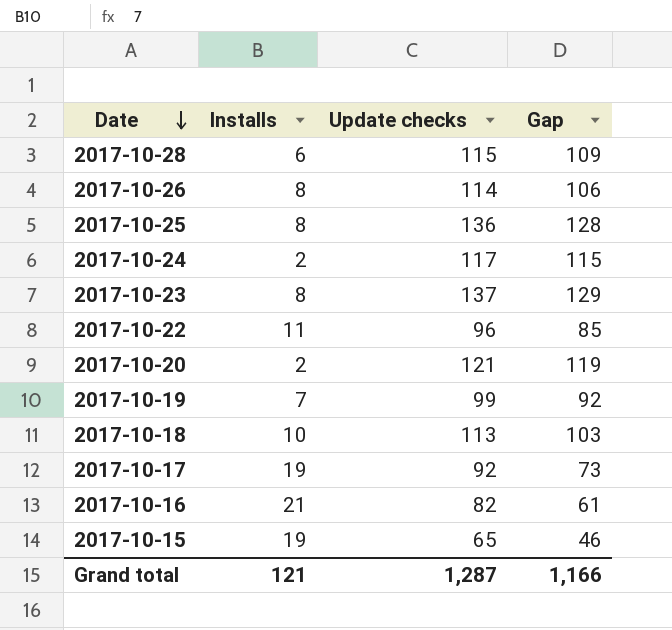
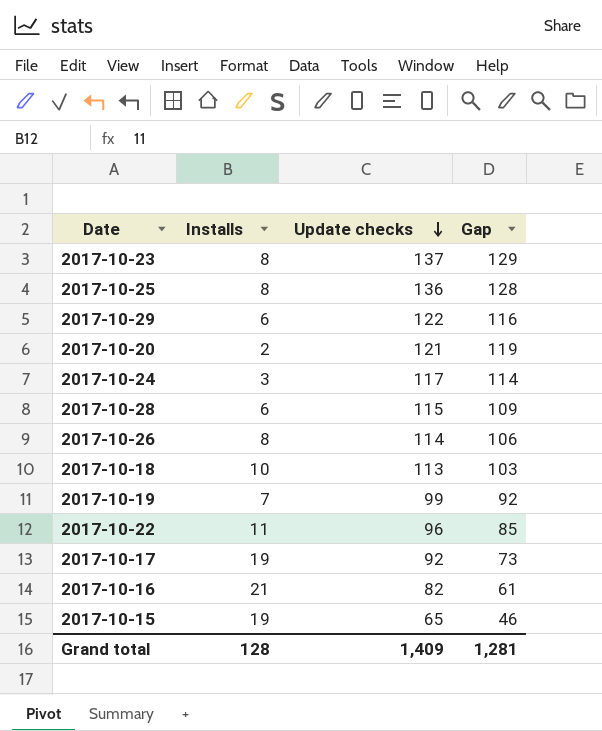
row order: Date descending -> Update checks descending
row 2017-10-29: none -> 6 | 122 | 116
2017-10-24 | Installs: 2 -> 3
2017-10-24 | Gap: 115 -> 114
Grand total | Installs: 121 -> 128
Grand total | Update checks: 1,287 -> 1,409
Grand total | Gap: 1,166 -> 1,281

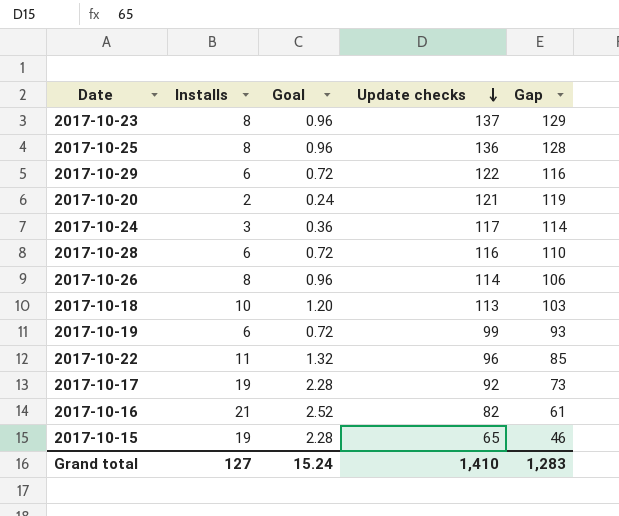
column Goal | formula: none -> [Installs] * 0.12
2017-10-28 | Update checks: 115 -> 116
2017-10-28 | Gap: 109 -> 110
2017-10-19 | Installs: 7 -> 6
2017-10-19 | Gap: 92 -> 93
Grand total | Installs: 128 -> 127
Grand total | Update checks: 1,409 -> 1,410
Grand total | Gap: 1,281 -> 1,283

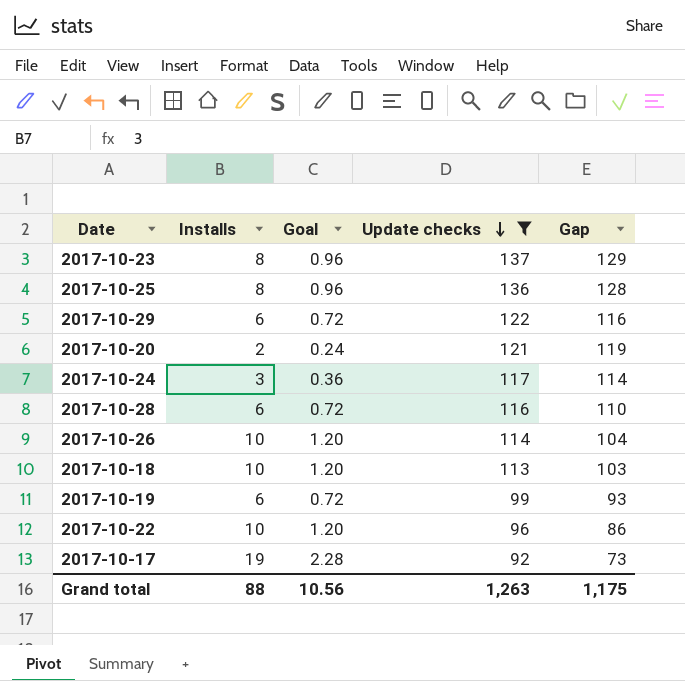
filter: none -> Update checks >= 92
2017-10-26 | Installs: 8 -> 10
2017-10-26 | Goal: 0.96 -> 1.20
2017-10-26 | Gap: 106 -> 104
2017-10-22 | Installs: 11 -> 10
2017-10-22 | Goal: 1.32 -> 1.20
2017-10-22 | Gap: 85 -> 86
Grand total | Installs: 127 -> 88
Grand total | Goal: 15.24 -> 10.56
Grand total | Update checks: 1,410 -> 1,263
Grand total | Gap: 1,283 -> 1,175

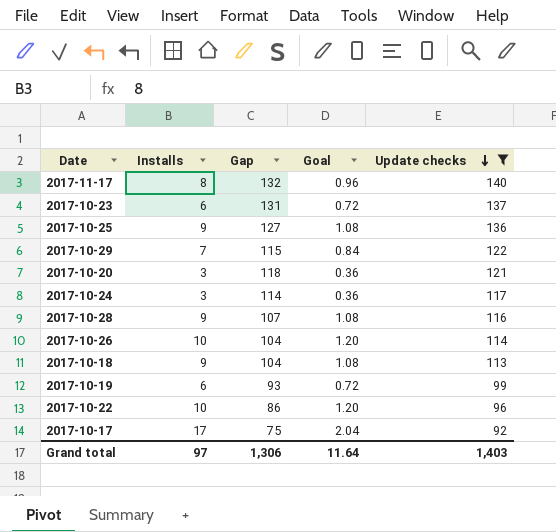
column Gap | position: 5 -> 3
row 2017-11-17: none -> 8 | 132 | 0.96 | 140
2017-10-23 | Installs: 8 -> 6
2017-10-23 | Gap: 129 -> 131
2017-10-23 | Goal: 0.96 -> 0.72
2017-10-25 | Installs: 8 -> 9
2017-10-25 | Gap: 128 -> 127
2017-10-25 | Goal: 0.96 -> 1.08
2017-10-29 | Installs: 6 -> 7
2017-10-29 | Gap: 116 -> 115
2017-10-29 | Goal: 0.72 -> 0.84
2017-10-20 | Installs: 2 -> 3
2017-10-20 | Gap: 119 -> 118
2017-10-20 | Goal: 0.24 -> 0.36
2017-10-28 | Installs: 6 -> 9
2017-10-28 | Gap: 110 -> 107
2017-10-28 | Goal: 0.72 -> 1.08
2017-10-18 | Installs: 10 -> 9
2017-10-18 | Gap: 103 -> 104
2017-10-18 | Goal: 1.20 -> 1.08
2017-10-17 | Installs: 19 -> 17
2017-10-17 | Gap: 73 -> 75
2017-10-17 | Goal: 2.28 -> 2.04
Grand total | Installs: 88 -> 97
Grand total | Gap: 1,175 -> 1,306
Grand total | Goal: 10.56 -> 11.64
Grand total | Update checks: 1,263 -> 1,403

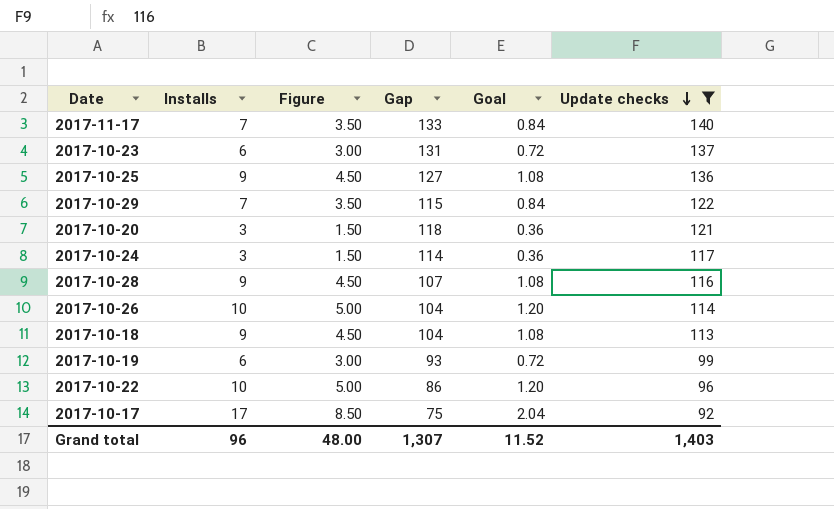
column Figure | formula: none -> [Installs] * 0.5
2017-11-17 | Installs: 8 -> 7
2017-11-17 | Gap: 132 -> 133
2017-11-17 | Goal: 0.96 -> 0.84
Grand total | Installs: 97 -> 96
Grand total | Gap: 1,306 -> 1,307
Grand total | Goal: 11.64 -> 11.52

